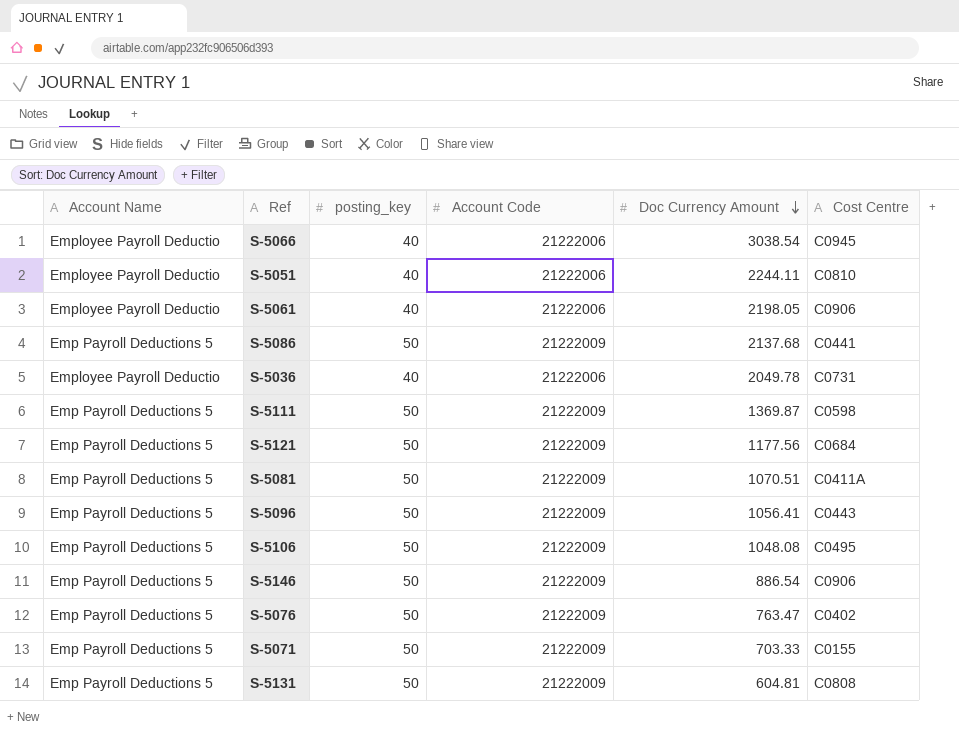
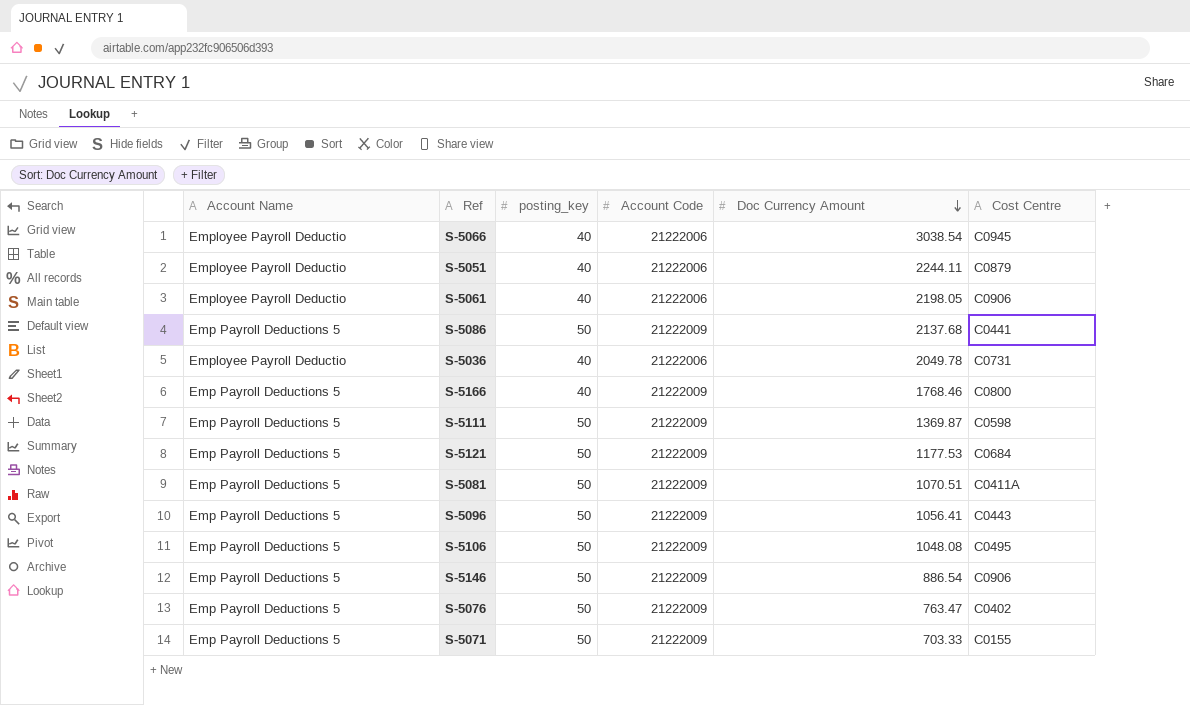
row S-5131: Emp Payroll Deductions 5 | 50 | 21222009 | 604.81 | C0808 -> none
S-5051 | Cost Centre: C0810 -> C0879
row S-5166: none -> Emp Payroll Deductions 5 | 40 | 21222009 | 1768.46 | C0800
S-5121 | Doc Currency Amount: 1177.56 -> 1177.53

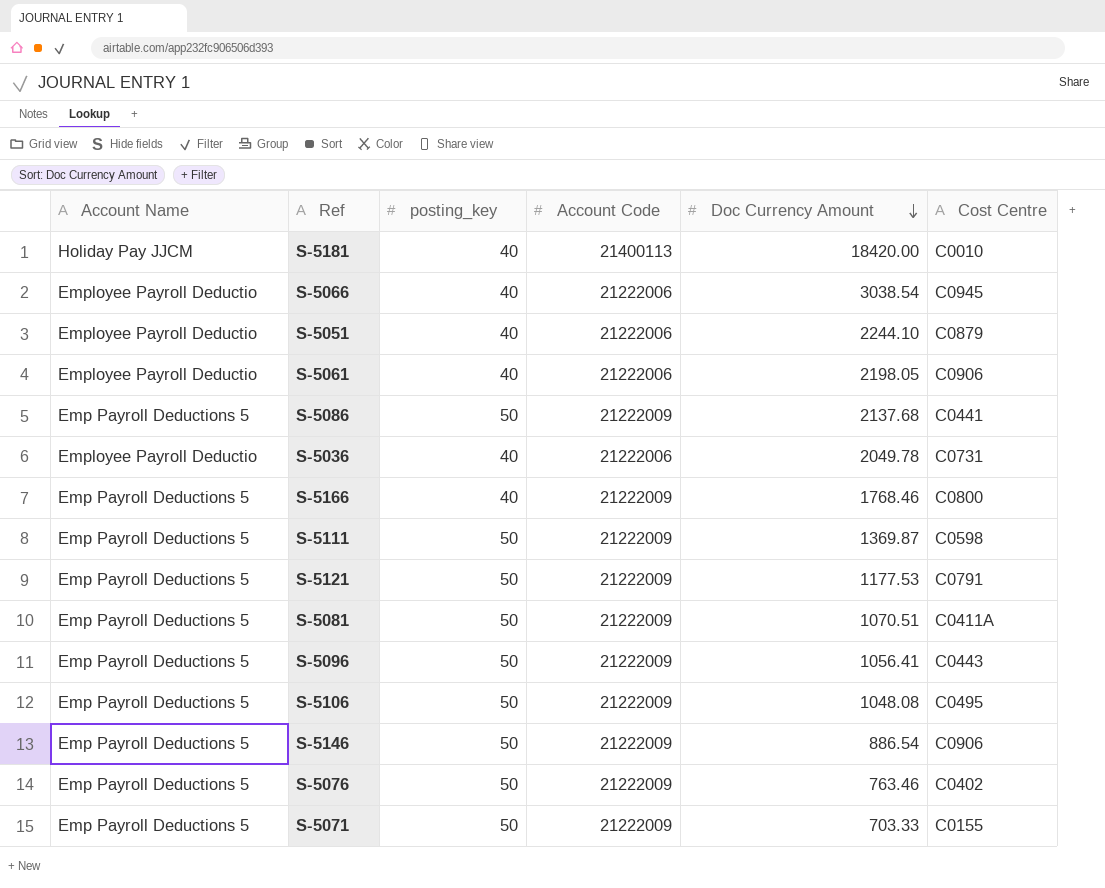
row S-5181: none -> Holiday Pay JJCM | 40 | 21400113 | 18420.00 | C0010
S-5051 | Doc Currency Amount: 2244.11 -> 2244.10
S-5121 | Cost Centre: C0684 -> C0791
S-5076 | Doc Currency Amount: 763.47 -> 763.46

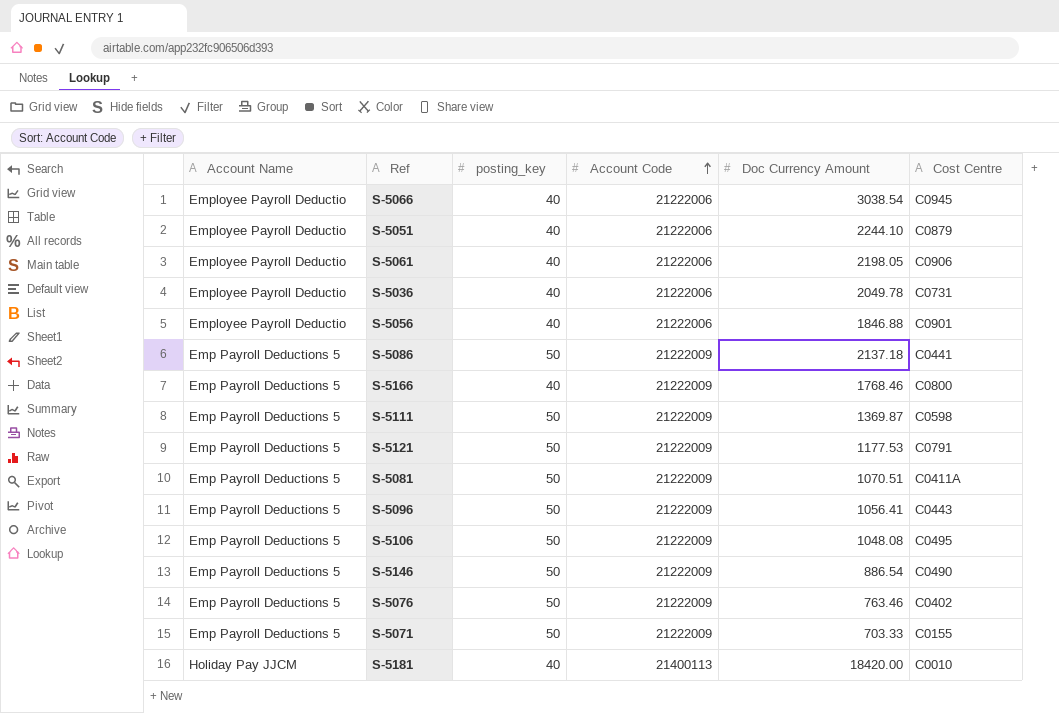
row order: Doc Currency Amount descending -> Account Code ascending
row S-5056: none -> Employee Payroll Deductio | 40 | 21222006 | 1846.88 | C0901
S-5086 | Doc Currency Amount: 2137.68 -> 2137.18
S-5146 | Cost Centre: C0906 -> C0490

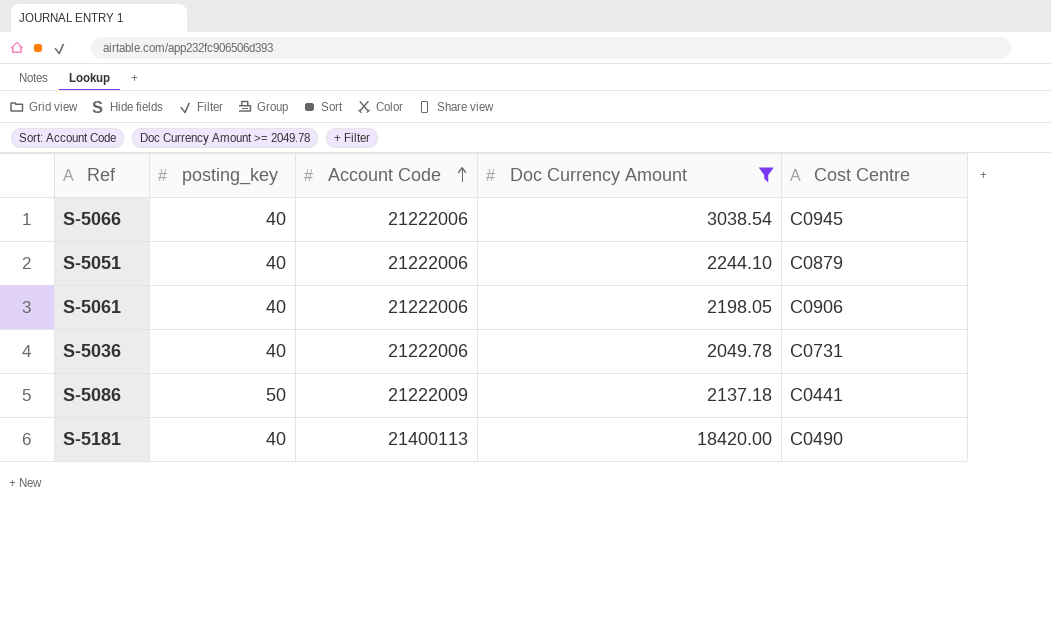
filter: none -> Doc Currency Amount >= 2049.78
column Account Name | position: 1 -> none
S-5181 | Cost Centre: C0010 -> C0490

